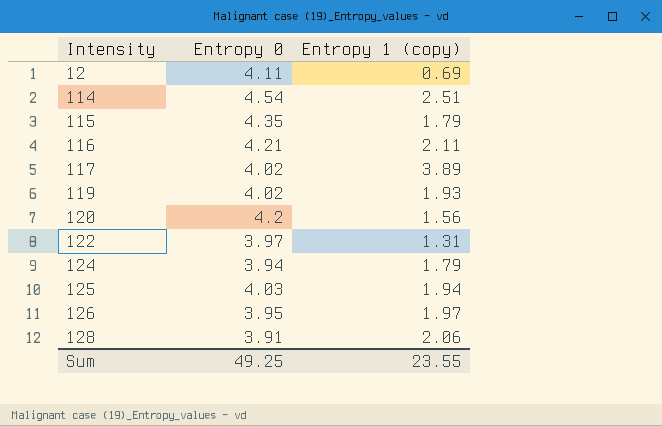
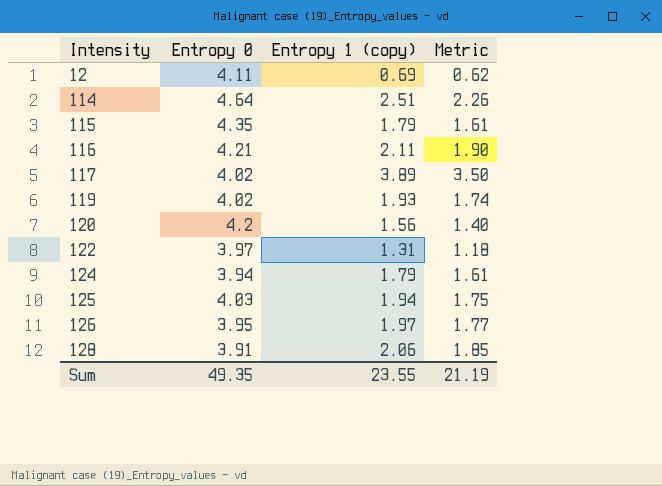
column Metric | formula: none -> [Entropy 1 (copy)] * 0.9
114 | Entropy 0: 4.54 -> 4.64
Sum | Entropy 0: 49.25 -> 49.35

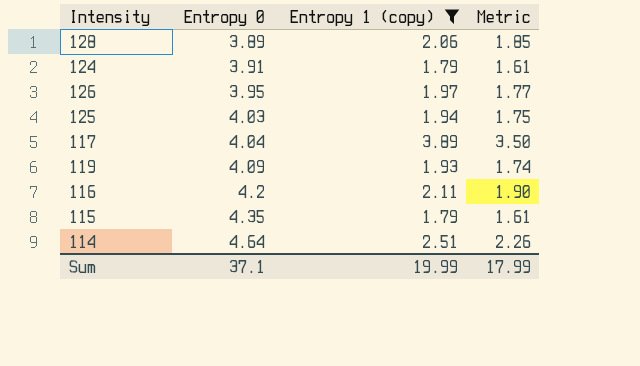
filter: none -> Entropy 1 (copy) >= 1.79
row order: Intensity ascending -> Entropy 0 ascending
128 | Entropy 0: 3.91 -> 3.89
124 | Entropy 0: 3.94 -> 3.91
117 | Entropy 0: 4.02 -> 4.04
119 | Entropy 0: 4.02 -> 4.09
116 | Entropy 0: 4.21 -> 4.2
Sum | Entropy 0: 49.35 -> 37.1
Sum | Entropy 1 (copy): 23.55 -> 19.99
Sum | Metric: 21.19 -> 17.99

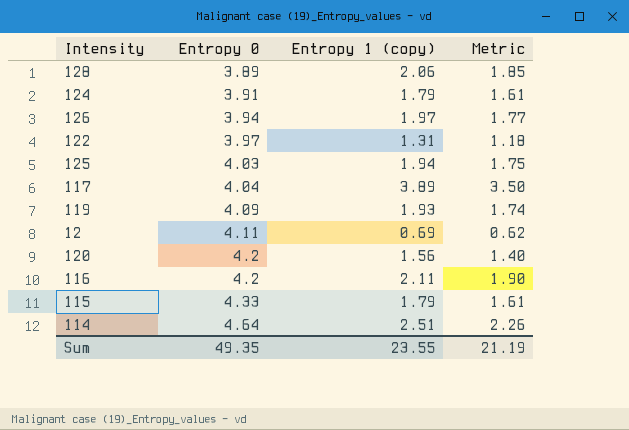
filter: Entropy 1 (copy) >= 1.79 -> none
126 | Entropy 0: 3.95 -> 3.94
115 | Entropy 0: 4.35 -> 4.33
Sum | Entropy 0: 37.1 -> 49.35
Sum | Entropy 1 (copy): 19.99 -> 23.55
Sum | Metric: 17.99 -> 21.19

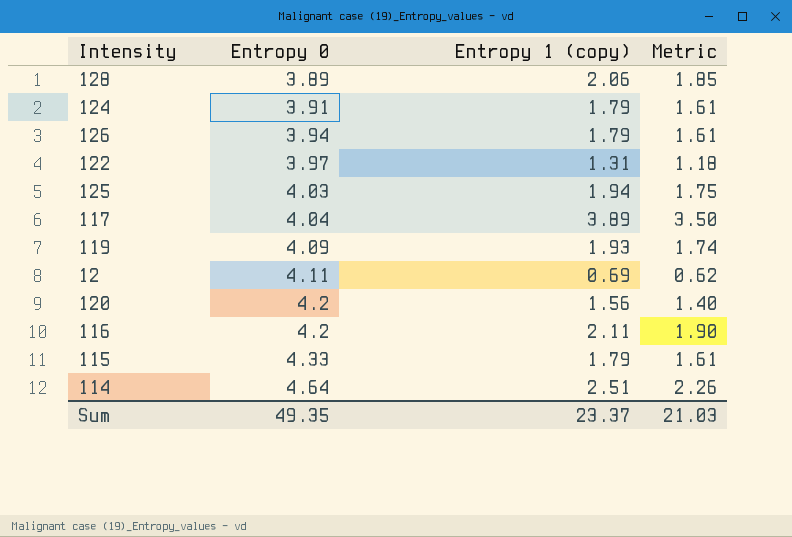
126 | Entropy 1 (copy): 1.97 -> 1.79
126 | Metric: 1.77 -> 1.61
Sum | Entropy 1 (copy): 23.55 -> 23.37
Sum | Metric: 21.19 -> 21.03

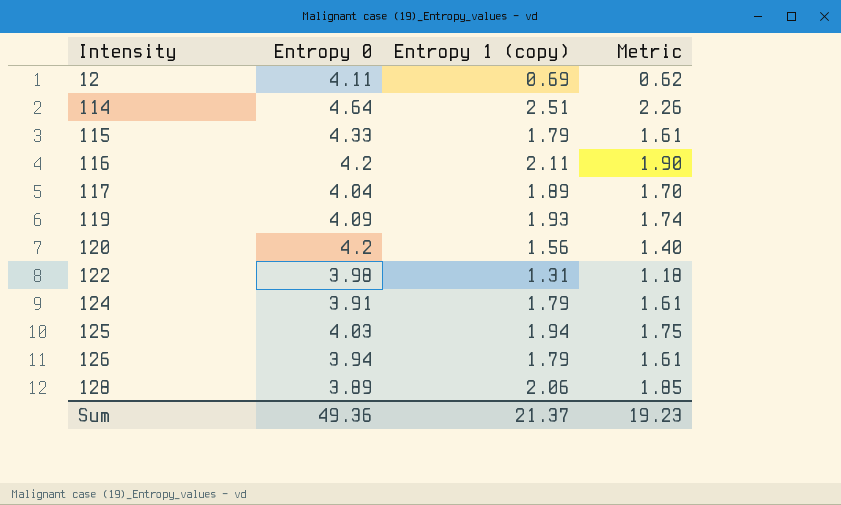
row order: Entropy 0 ascending -> Intensity ascending
117 | Entropy 1 (copy): 3.89 -> 1.89
117 | Metric: 3.50 -> 1.70
122 | Entropy 0: 3.97 -> 3.98
Sum | Entropy 0: 49.35 -> 49.36
Sum | Entropy 1 (copy): 23.37 -> 21.37
Sum | Metric: 21.03 -> 19.23

